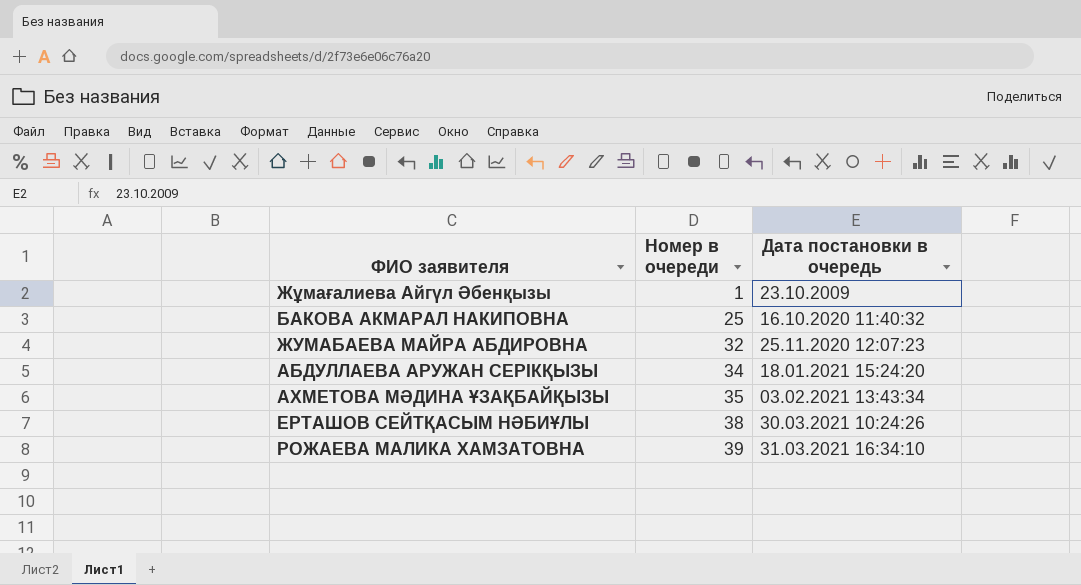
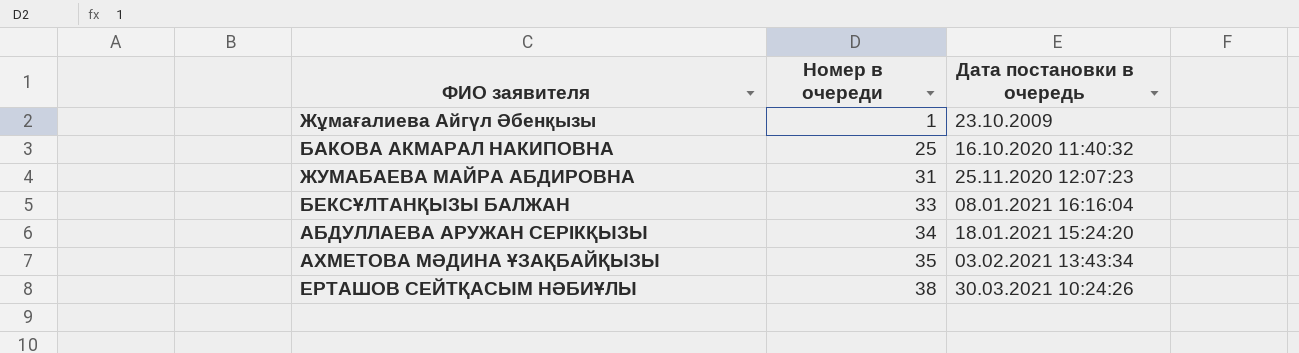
row РОЖАЕВА МАЛИКА ХАМЗАТОВНА: 39 | 31.03.2021 16:34:10 -> none
ЖУМАБАЕВА МАЙРА АБДИРОВНА | Номер в очереди: 32 -> 31
row БЕКСҰЛТАНҚЫЗЫ БАЛЖАН: none -> 33 | 08.01.2021 16:16:04

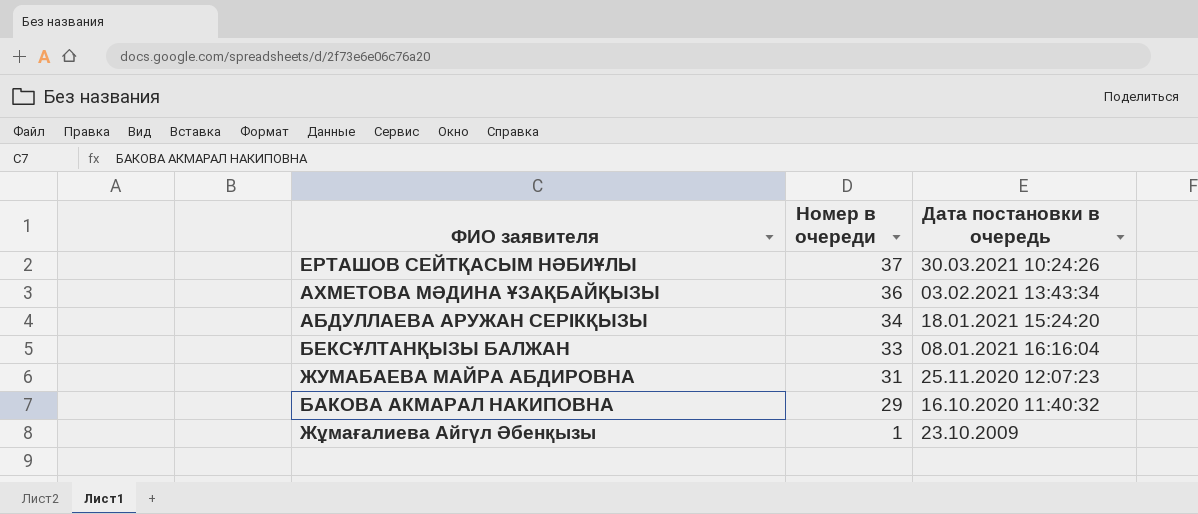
row order: Номер в очереди ascending -> Номер в очереди descending
ЕРТАШОВ СЕЙТҚАСЫМ НӘБИҰЛЫ | Номер в очереди: 38 -> 37
АХМЕТОВА МӘДИНА ҰЗАҚБАЙҚЫЗЫ | Номер в очереди: 35 -> 36
БАКОВА АКМАРАЛ НАКИПОВНА | Номер в очереди: 25 -> 29

